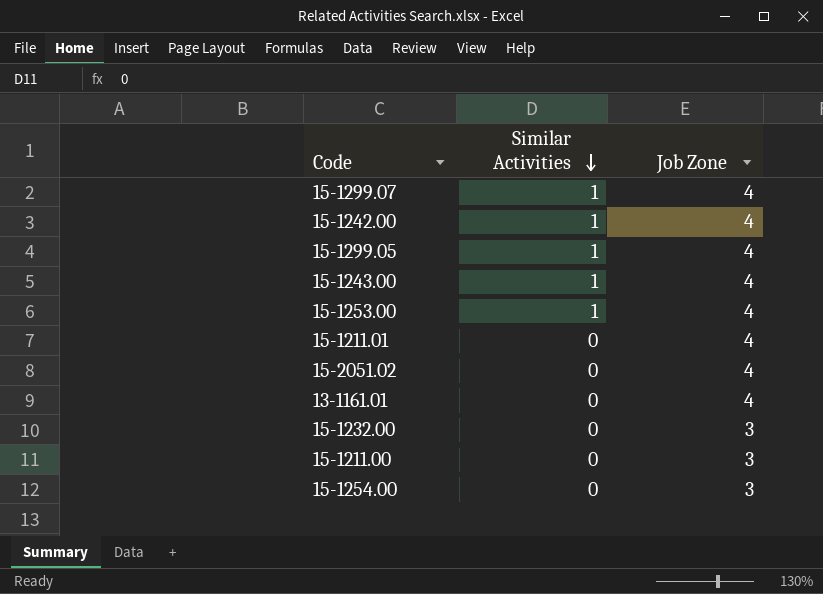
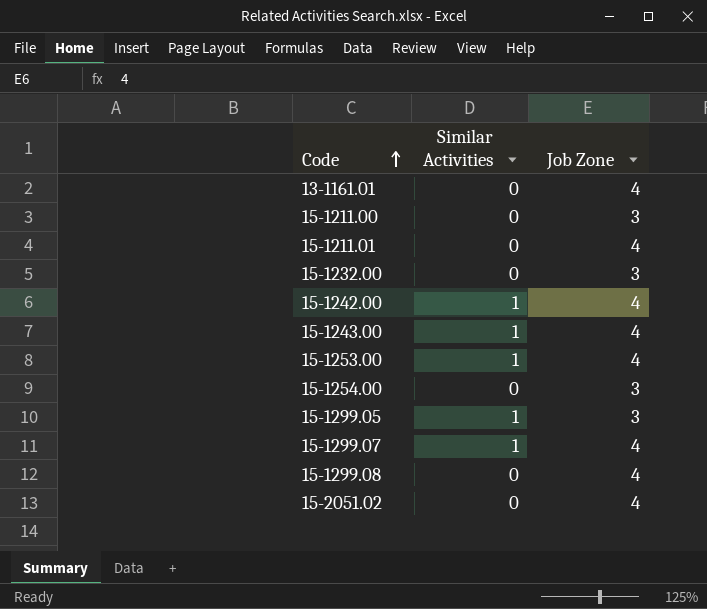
row order: Similar Activities descending -> Code ascending
15-1299.05 | Job Zone: 4 -> 3
row 15-1299.08: none -> 0 | 4

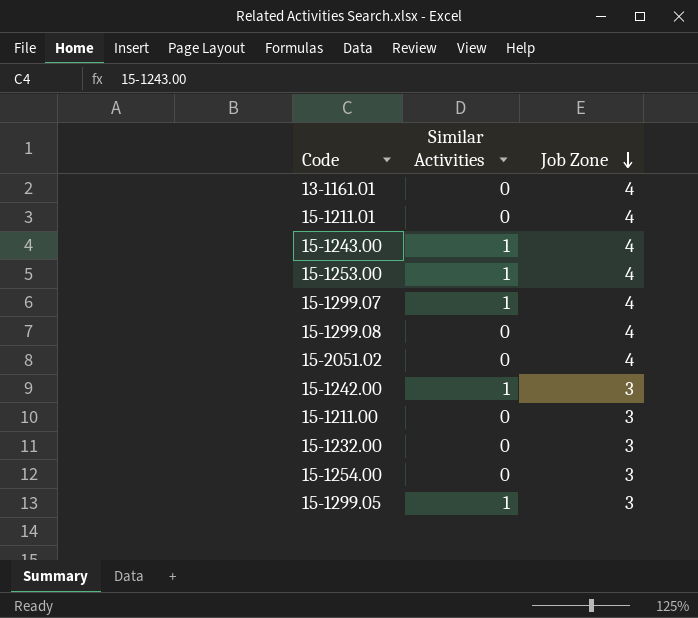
row order: Code ascending -> Job Zone descending
15-1242.00 | Job Zone: 4 -> 3

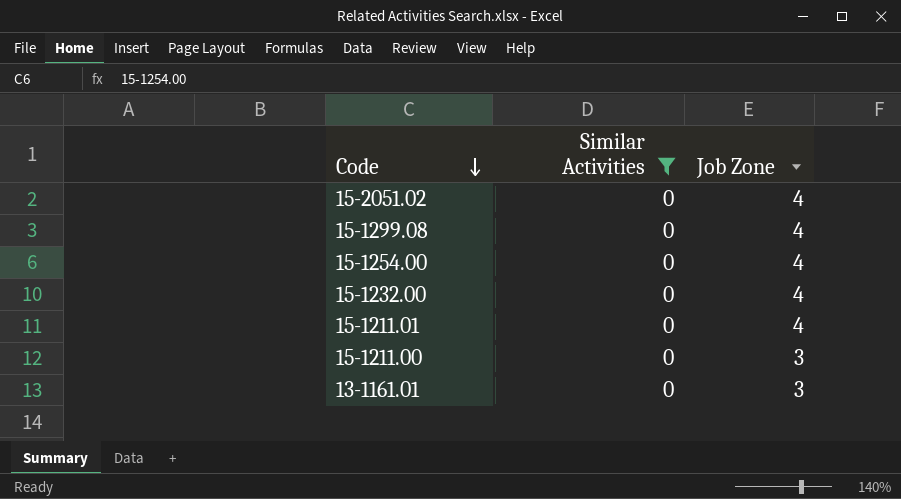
filter: none -> Similar Activities = 0
row order: Job Zone descending -> Code descending
15-1254.00 | Job Zone: 3 -> 4
15-1232.00 | Job Zone: 3 -> 4
13-1161.01 | Job Zone: 4 -> 3

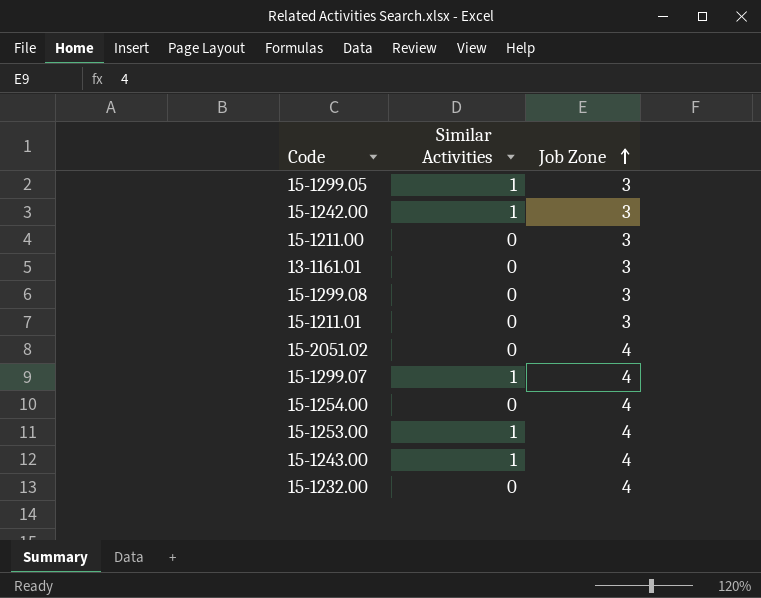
filter: Similar Activities = 0 -> none
row order: Code descending -> Job Zone ascending
15-1299.08 | Job Zone: 4 -> 3
15-1211.01 | Job Zone: 4 -> 3

